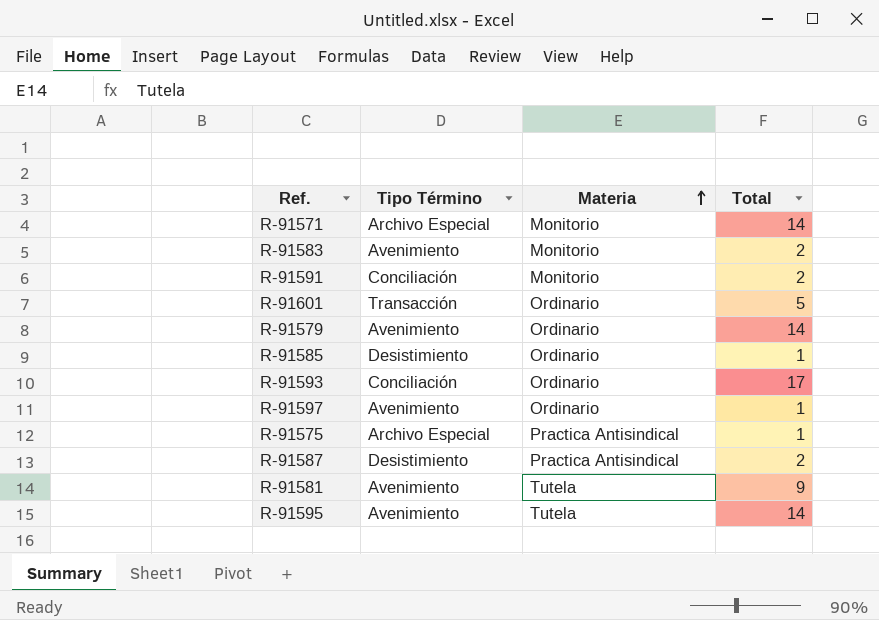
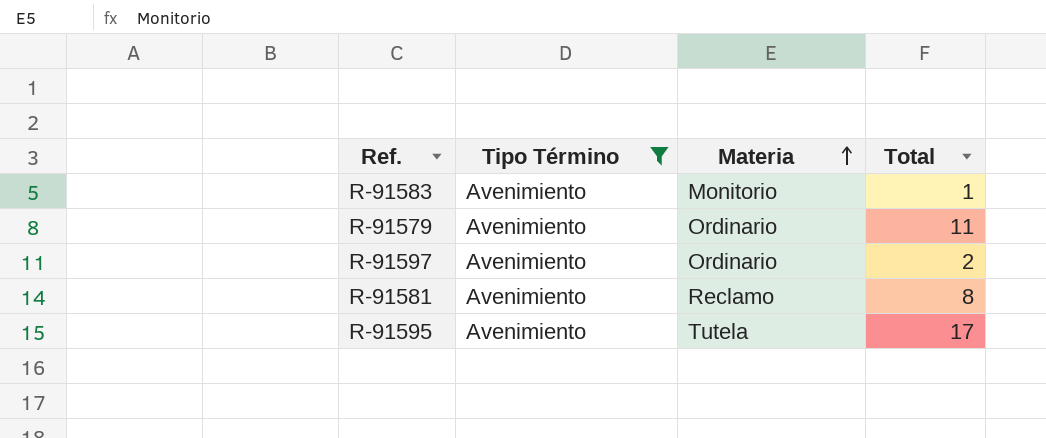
filter: none -> Tipo Término = Avenimiento
R-91583 | Total: 2 -> 1
R-91579 | Total: 14 -> 11
R-91597 | Total: 1 -> 2
R-91581 | Materia: Tutela -> Reclamo
R-91581 | Total: 9 -> 8
R-91595 | Total: 14 -> 17

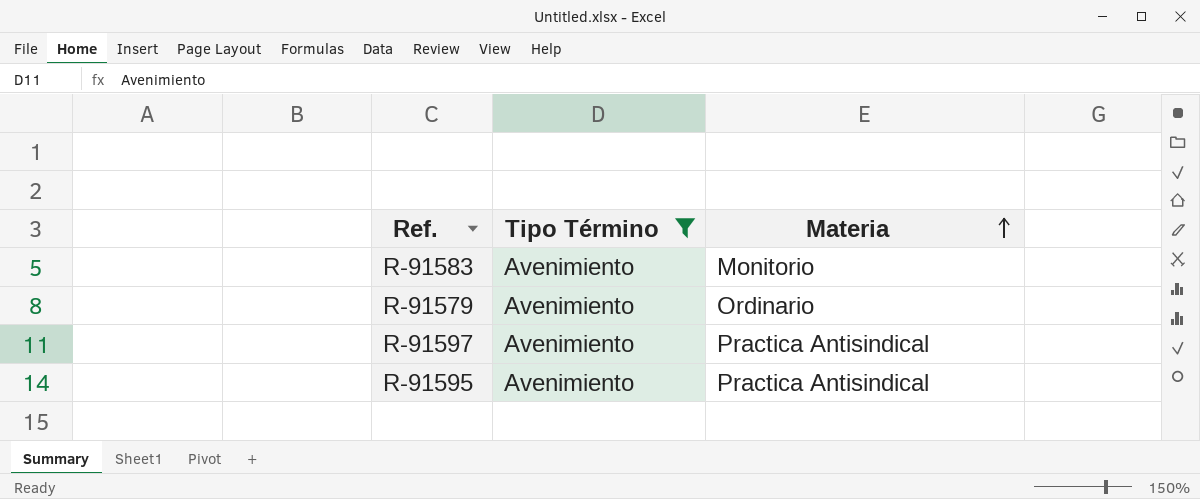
column Total | position: 4 -> none
row R-91581: Avenimiento | Reclamo | 8 -> none
R-91597 | Materia: Ordinario -> Practica Antisindical
R-91595 | Materia: Tutela -> Practica Antisindical

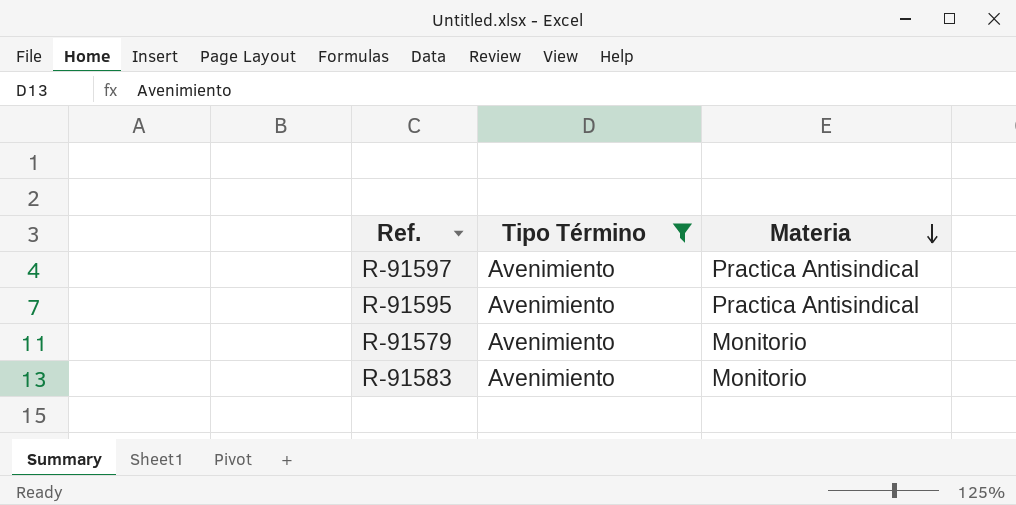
row order: Materia ascending -> Materia descending
R-91579 | Materia: Ordinario -> Monitorio

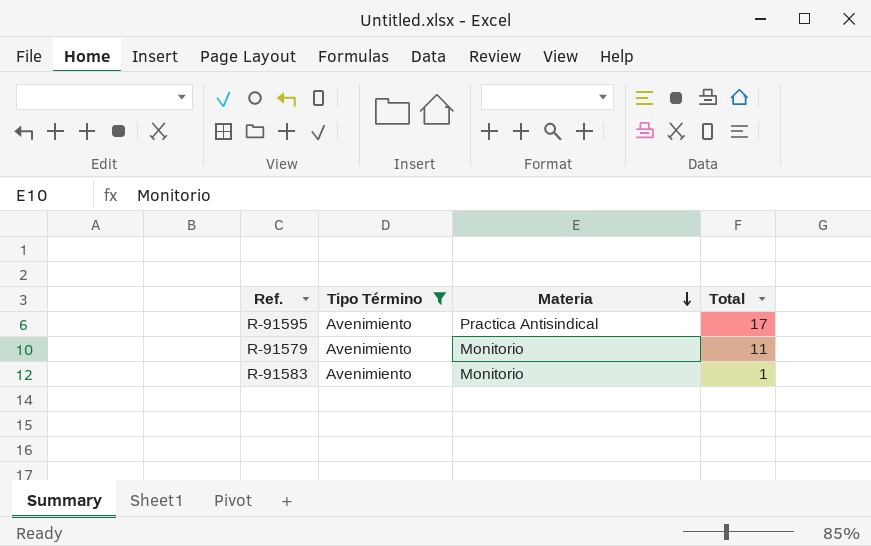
column Total | position: none -> 4
row R-91597: Avenimiento | Practica Antisindical -> none

